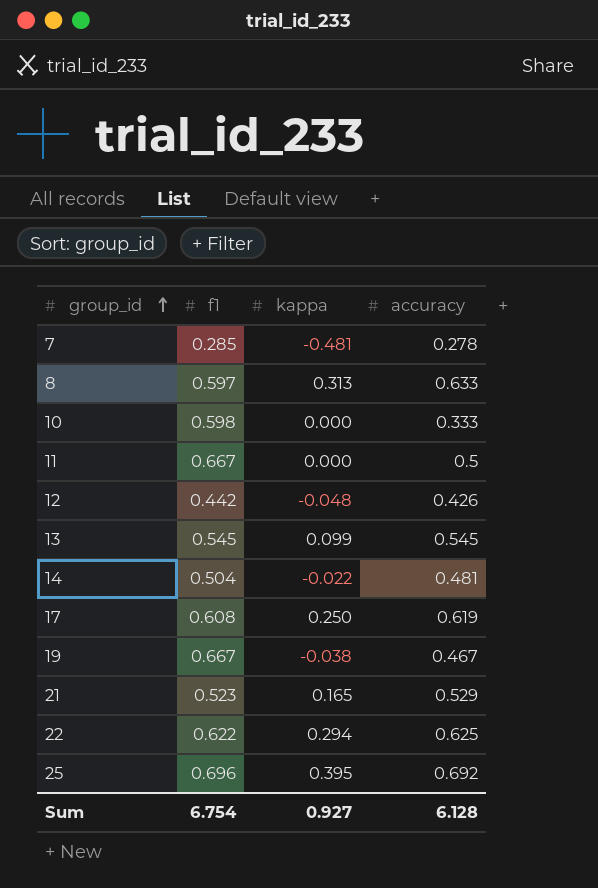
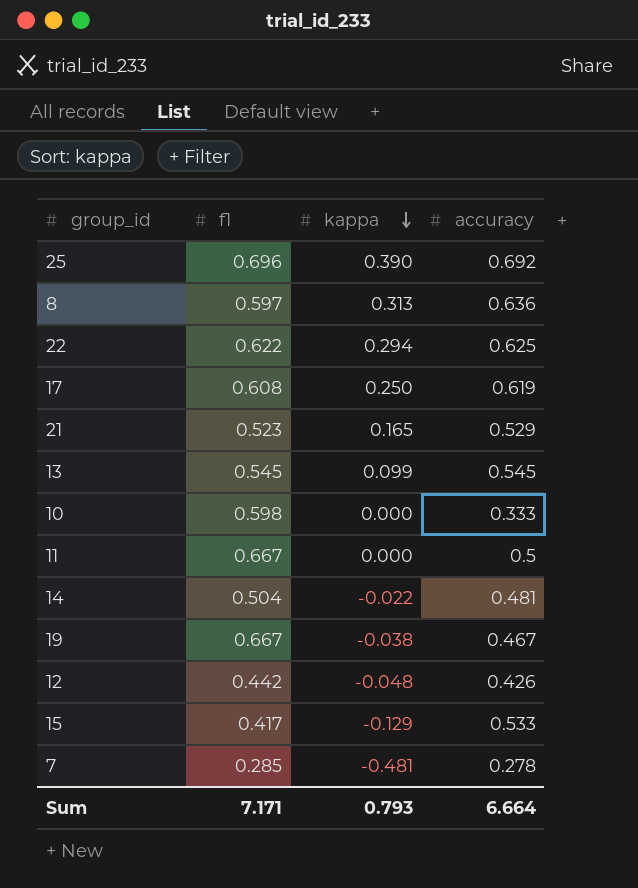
row order: group_id ascending -> kappa descending
25 | kappa: 0.395 -> 0.390
8 | accuracy: 0.633 -> 0.636
row 15: none -> 0.417 | -0.129 | 0.533
Sum | f1: 6.754 -> 7.171
Sum | kappa: 0.927 -> 0.793
Sum | accuracy: 6.128 -> 6.664

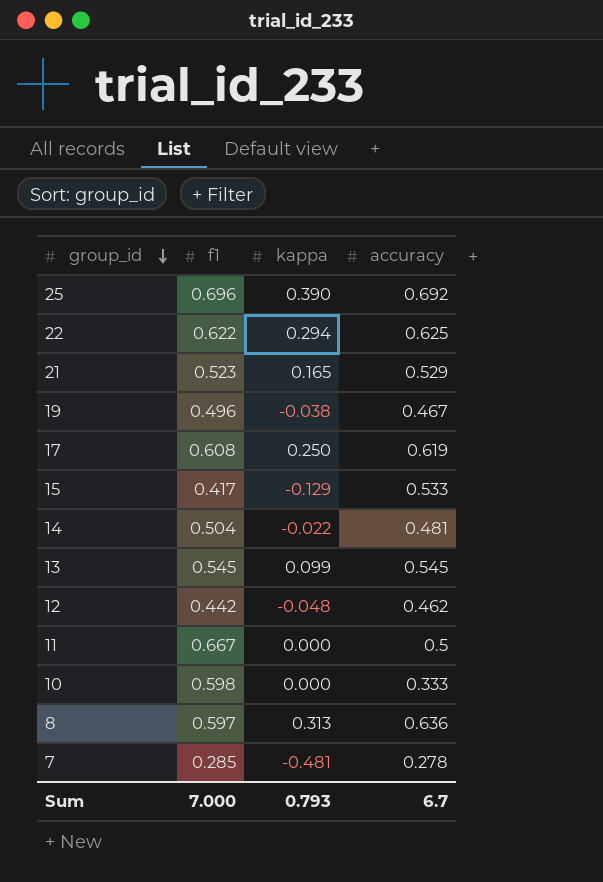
row order: kappa descending -> group_id descending
19 | f1: 0.667 -> 0.496
12 | accuracy: 0.426 -> 0.462
Sum | f1: 7.171 -> 7.000
Sum | accuracy: 6.664 -> 6.7

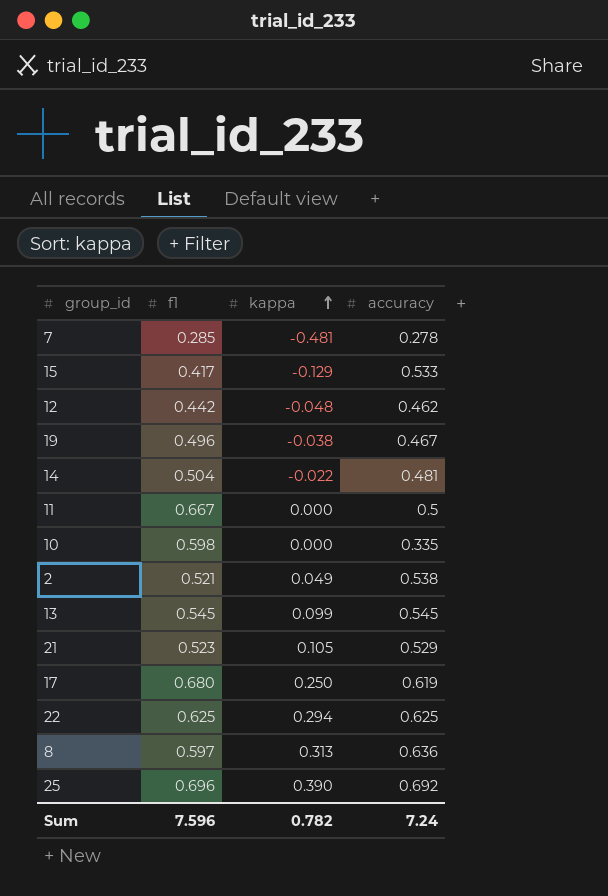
row order: group_id descending -> kappa ascending
10 | accuracy: 0.333 -> 0.335
row 2: none -> 0.521 | 0.049 | 0.538
21 | kappa: 0.165 -> 0.105
17 | f1: 0.608 -> 0.680
22 | f1: 0.622 -> 0.625
Sum | f1: 7.000 -> 7.596
Sum | kappa: 0.793 -> 0.782
Sum | accuracy: 6.7 -> 7.24

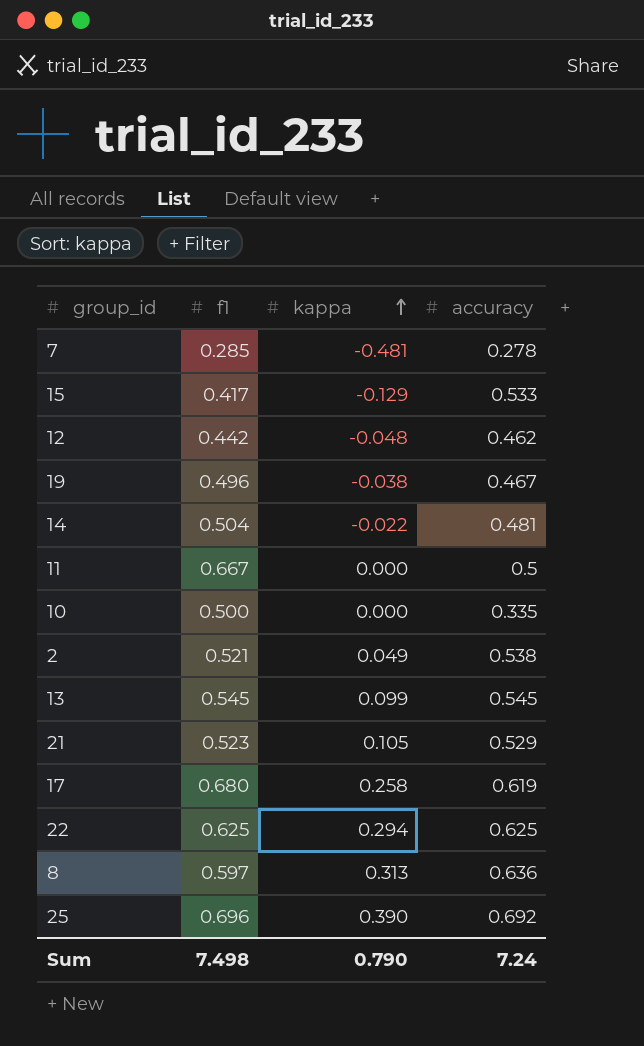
10 | f1: 0.598 -> 0.500
17 | kappa: 0.250 -> 0.258
Sum | f1: 7.596 -> 7.498
Sum | kappa: 0.782 -> 0.790

